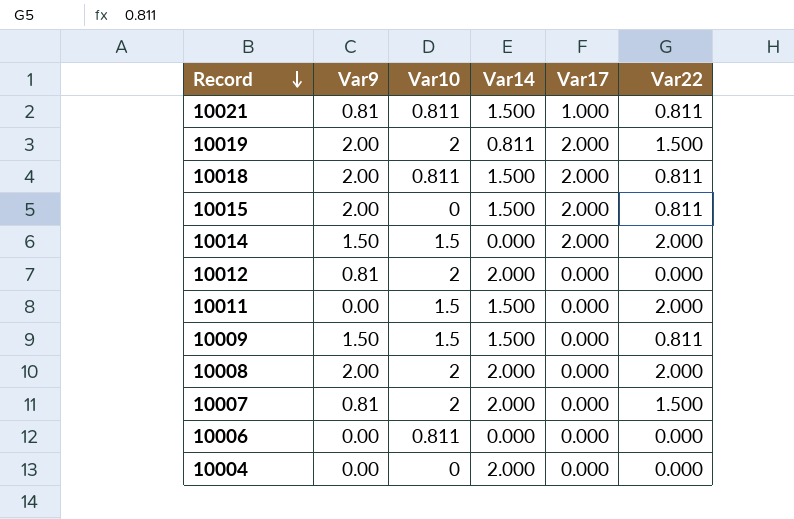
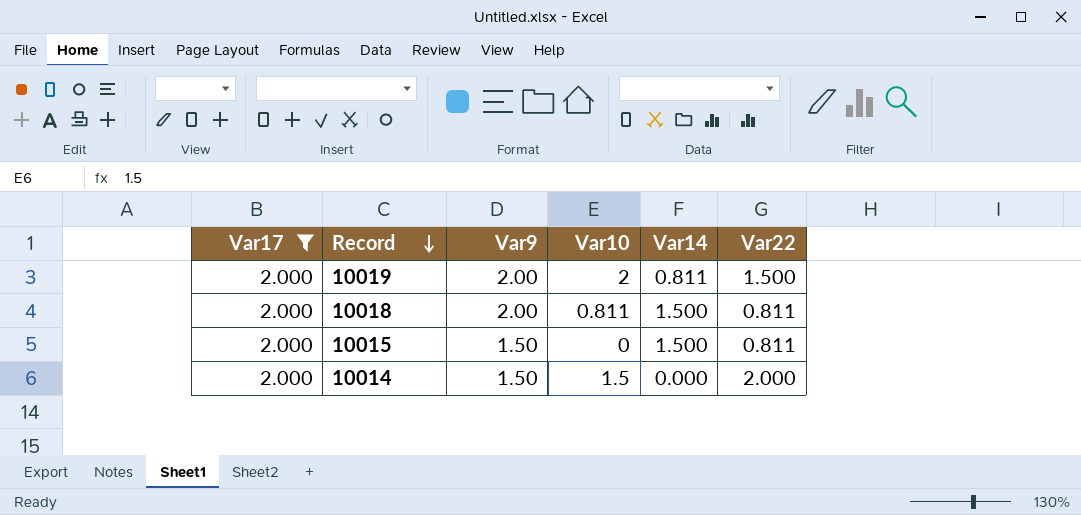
filter: none -> Var17 = 2.000
column Var17 | position: 5 -> 1
10015 | Var9: 2.00 -> 1.50

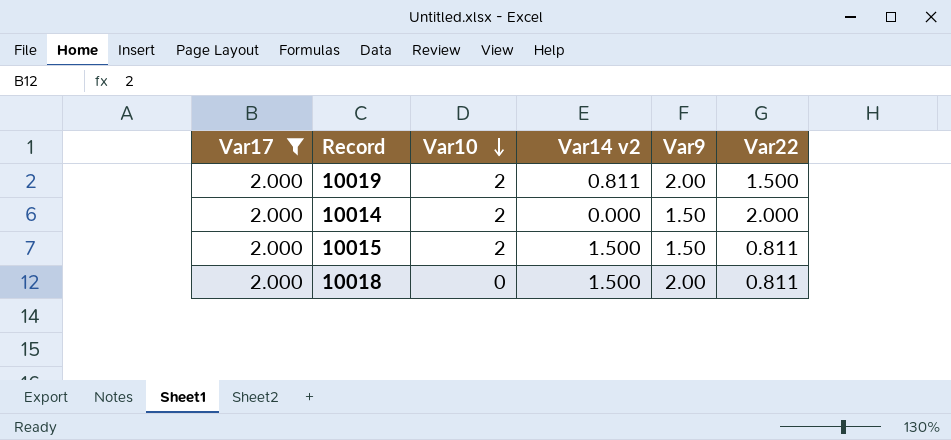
row order: Record descending -> Var10 descending
column name: Var14 -> Var14 v2
column Var9 | position: 3 -> 5
10014 | Var10: 1.5 -> 2
10015 | Var10: 0 -> 2
10018 | Var10: 0.811 -> 0

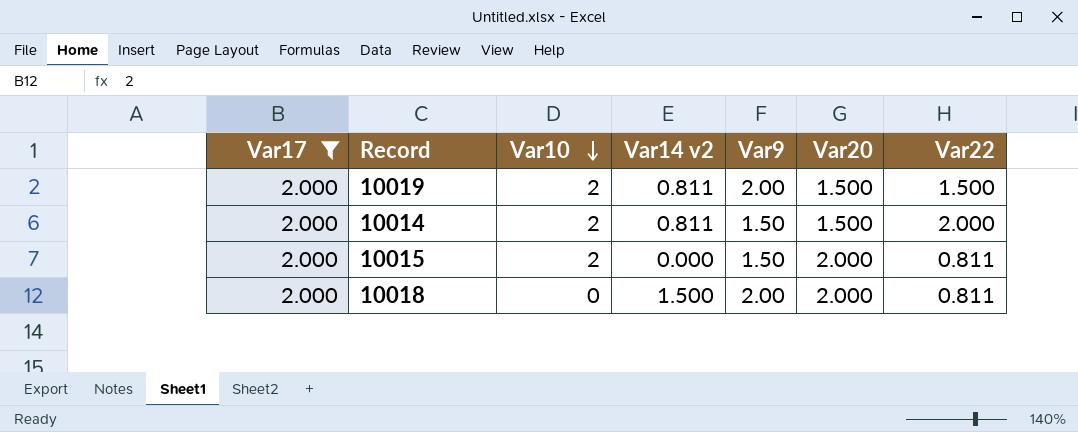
column Var20 | position: none -> 6
10014 | Var14 v2: 0.000 -> 0.811
10015 | Var14 v2: 1.500 -> 0.000

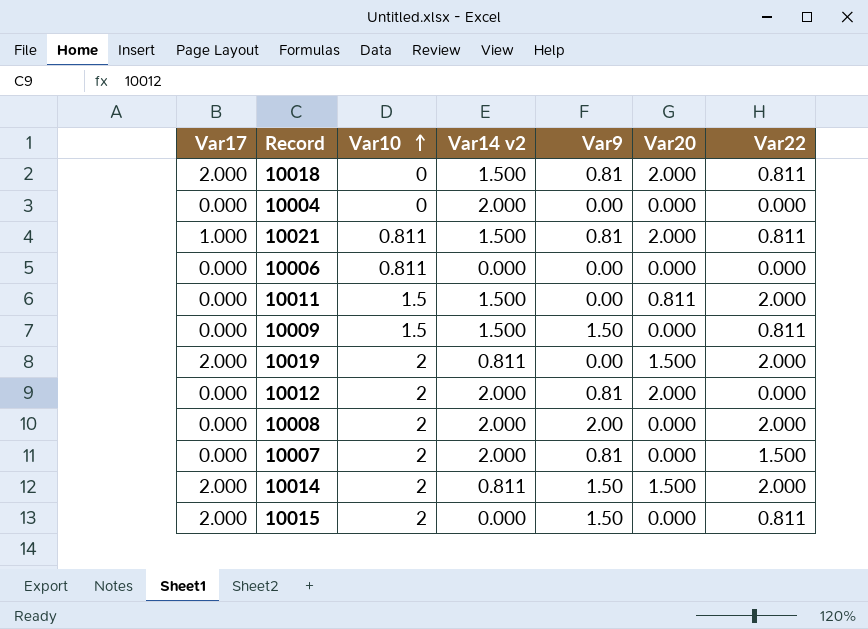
filter: Var17 = 2.000 -> none
row order: Var10 descending -> Var10 ascending
10018 | Var9: 2.00 -> 0.81
10019 | Var9: 2.00 -> 0.00
10019 | Var22: 1.500 -> 2.000
10015 | Var20: 2.000 -> 0.000

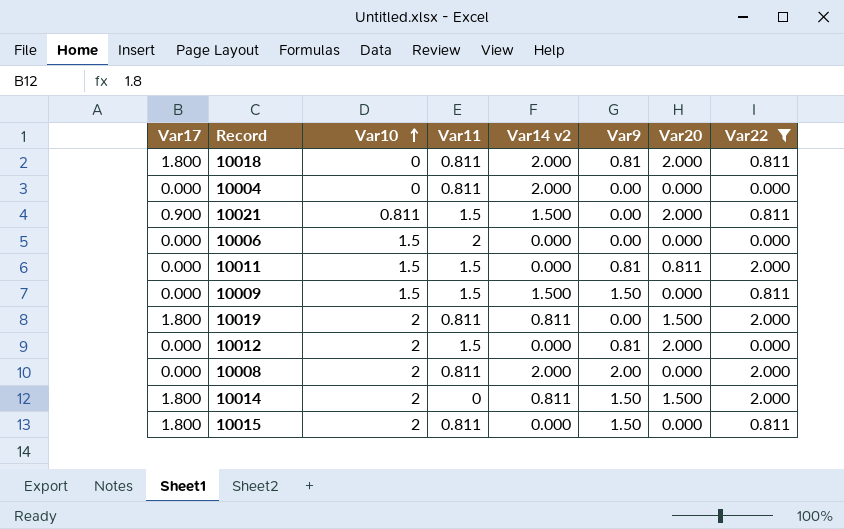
filter: none -> Var22 != 1.500
column Var11 | position: none -> 4
10018 | Var17: 2.000 -> 1.800
10018 | Var14 v2: 1.500 -> 2.000
10021 | Var17: 1.000 -> 0.900
10021 | Var9: 0.81 -> 0.00
10006 | Var10: 0.811 -> 1.5
10011 | Var14 v2: 1.500 -> 0.000
10011 | Var9: 0.00 -> 0.81
10019 | Var17: 2.000 -> 1.800
10012 | Var14 v2: 2.000 -> 0.000
10014 | Var17: 2.000 -> 1.800
10015 | Var17: 2.000 -> 1.800

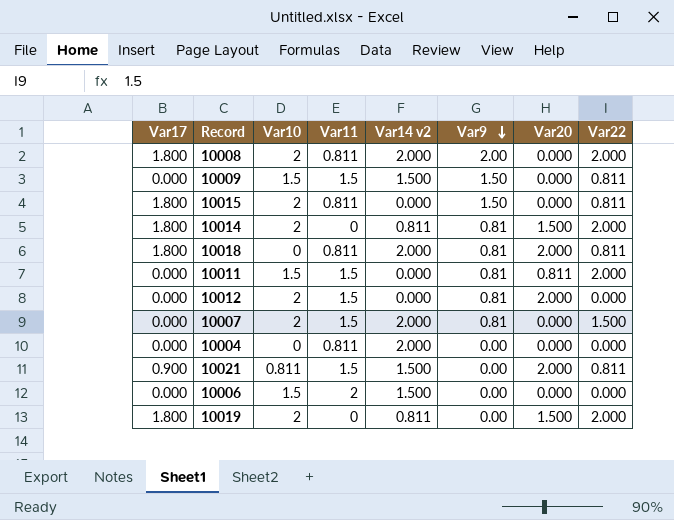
filter: Var22 != 1.500 -> none
row order: Var10 ascending -> Var9 descending
10008 | Var17: 0.000 -> 1.800
10014 | Var9: 1.50 -> 0.81
10006 | Var14 v2: 0.000 -> 1.500
10019 | Var11: 0.811 -> 0

